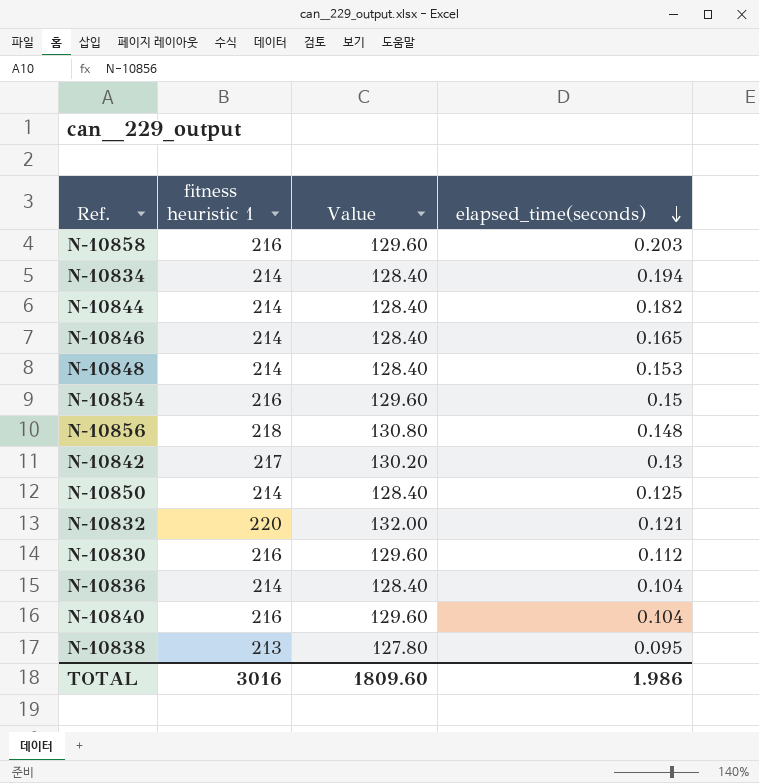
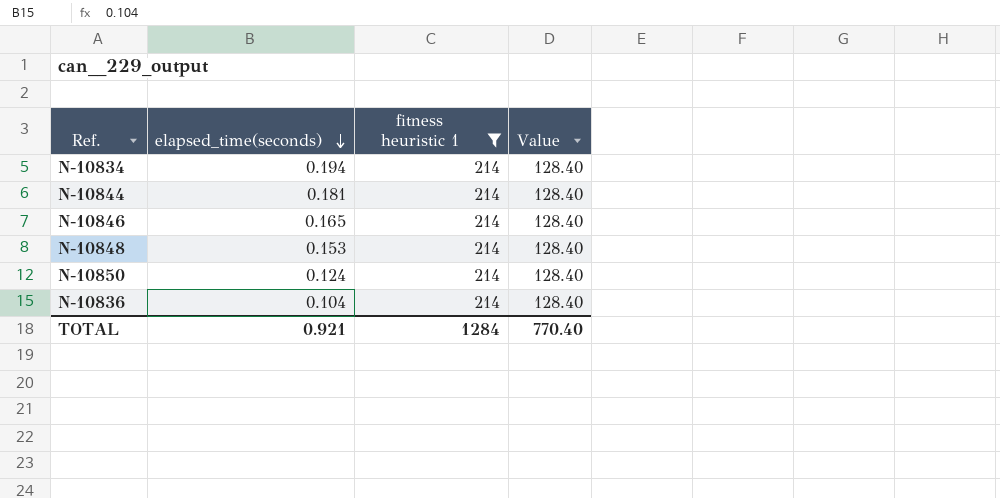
filter: none -> fitness heuristic 1 = 214
column elapsed_time(seconds) | position: 4 -> 2
N-10844 | elapsed_time(seconds): 0.182 -> 0.181
N-10850 | elapsed_time(seconds): 0.125 -> 0.124
TOTAL | elapsed_time(seconds): 1.986 -> 0.921
TOTAL | fitness heuristic 1: 3016 -> 1284
TOTAL | Value: 1809.60 -> 770.40

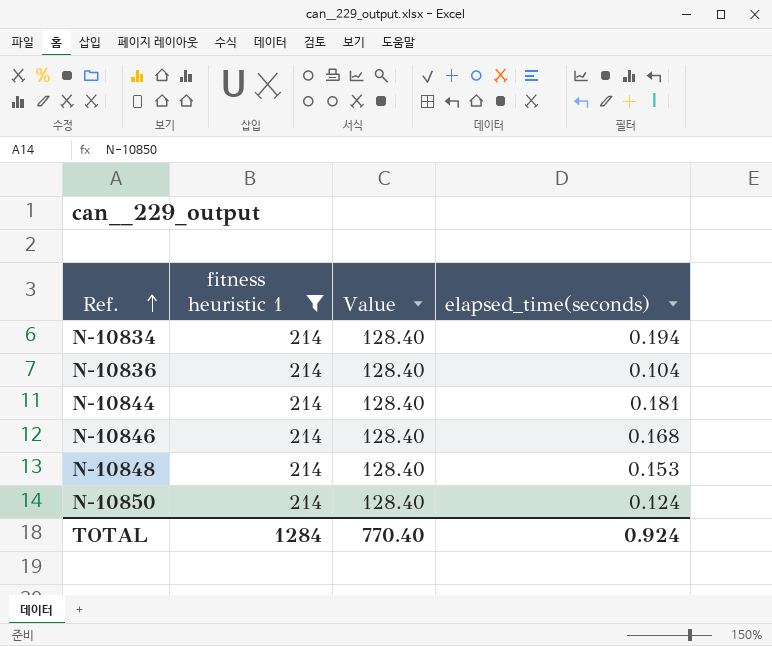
row order: elapsed_time(seconds) descending -> Ref. ascending
column elapsed_time(seconds) | position: 2 -> 4
N-10846 | elapsed_time(seconds): 0.165 -> 0.168
TOTAL | elapsed_time(seconds): 0.921 -> 0.924

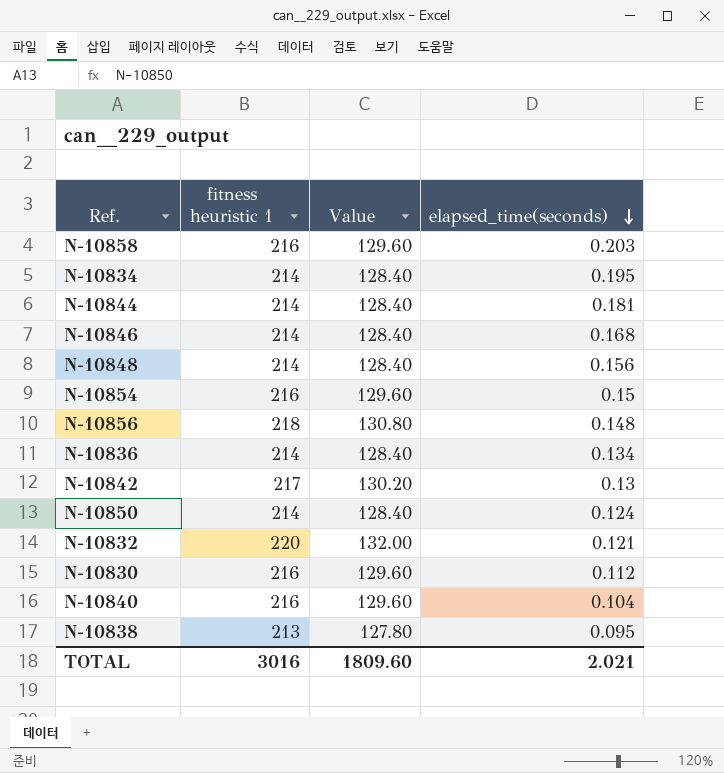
filter: fitness heuristic 1 = 214 -> none
row order: Ref. ascending -> elapsed_time(seconds) descending
N-10834 | elapsed_time(seconds): 0.194 -> 0.195
N-10848 | elapsed_time(seconds): 0.153 -> 0.156
N-10836 | elapsed_time(seconds): 0.104 -> 0.134
TOTAL | fitness heuristic 1: 1284 -> 3016
TOTAL | Value: 770.40 -> 1809.60
TOTAL | elapsed_time(seconds): 0.924 -> 2.021

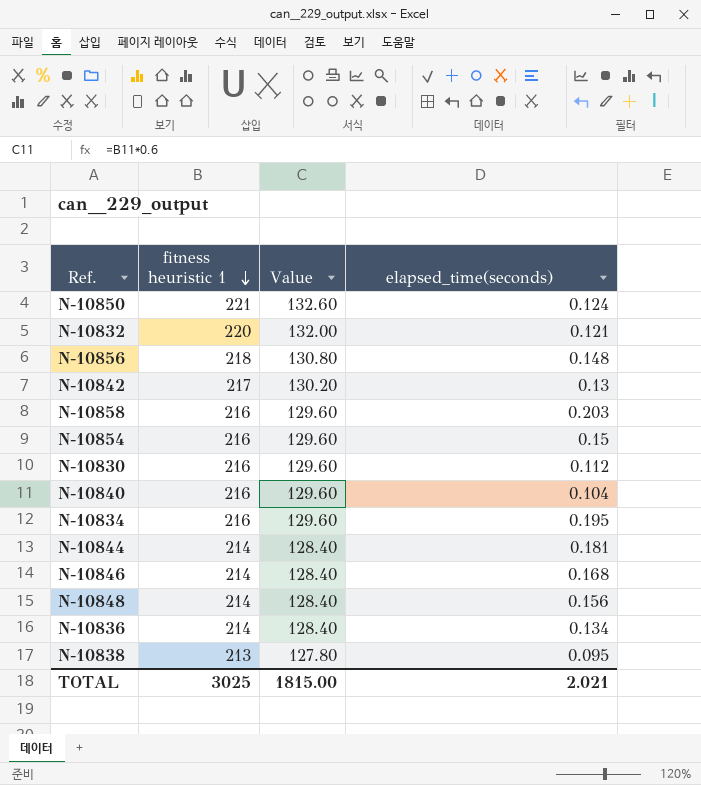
row order: elapsed_time(seconds) descending -> fitness heuristic 1 descending
N-10850 | fitness heuristic 1: 214 -> 221
N-10850 | Value: 128.40 -> 132.60
N-10834 | fitness heuristic 1: 214 -> 216
N-10834 | Value: 128.40 -> 129.60
TOTAL | fitness heuristic 1: 3016 -> 3025
TOTAL | Value: 1809.60 -> 1815.00

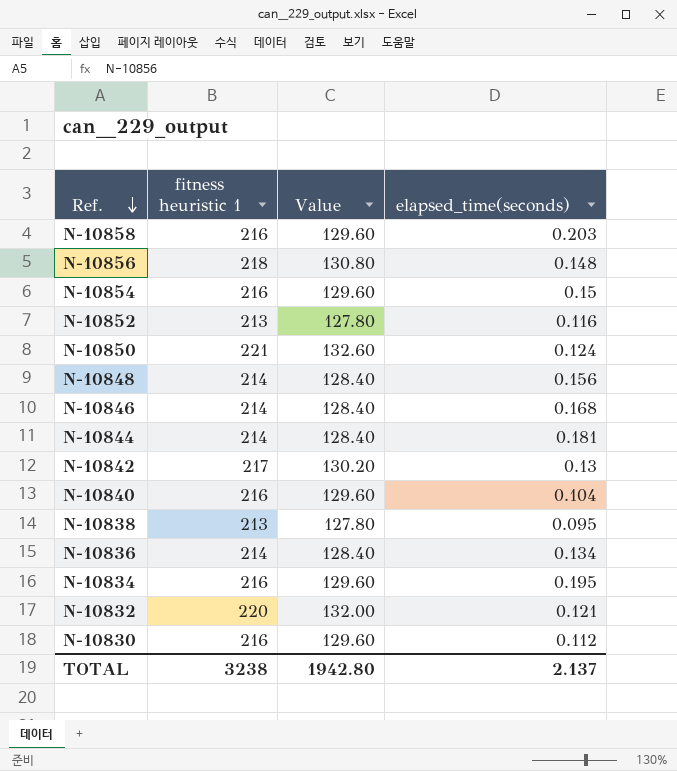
row order: fitness heuristic 1 descending -> Ref. descending
row N-10852: none -> 213 | 127.80 | 0.116
TOTAL | fitness heuristic 1: 3025 -> 3238
TOTAL | Value: 1815.00 -> 1942.80
TOTAL | elapsed_time(seconds): 2.021 -> 2.137

